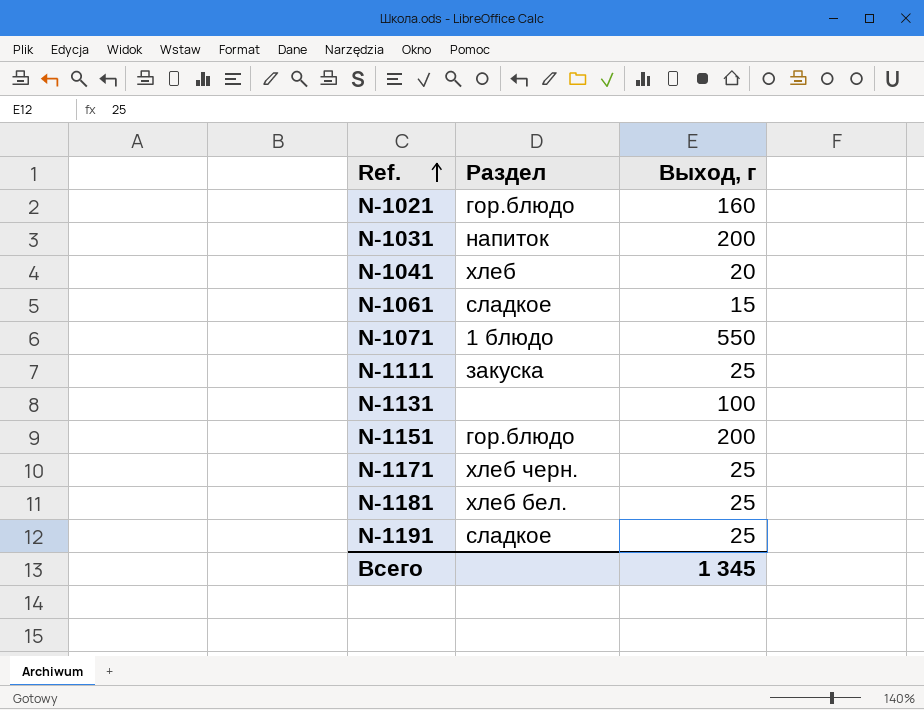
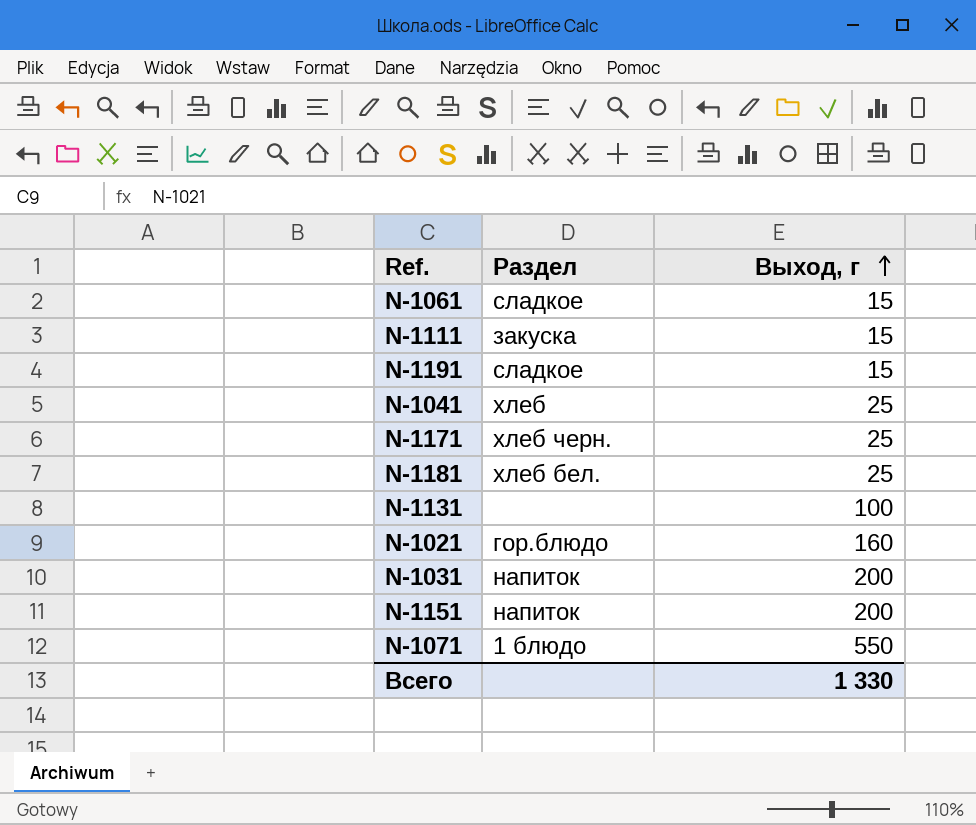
row order: Ref. ascending -> Выход, г ascending
N-1111 | Выход, г: 25 -> 15
N-1191 | Выход, г: 25 -> 15
N-1041 | Выход, г: 20 -> 25
N-1151 | Раздел: гор.блюдо -> напиток
Всего | Выход, г: 1 345 -> 1 330

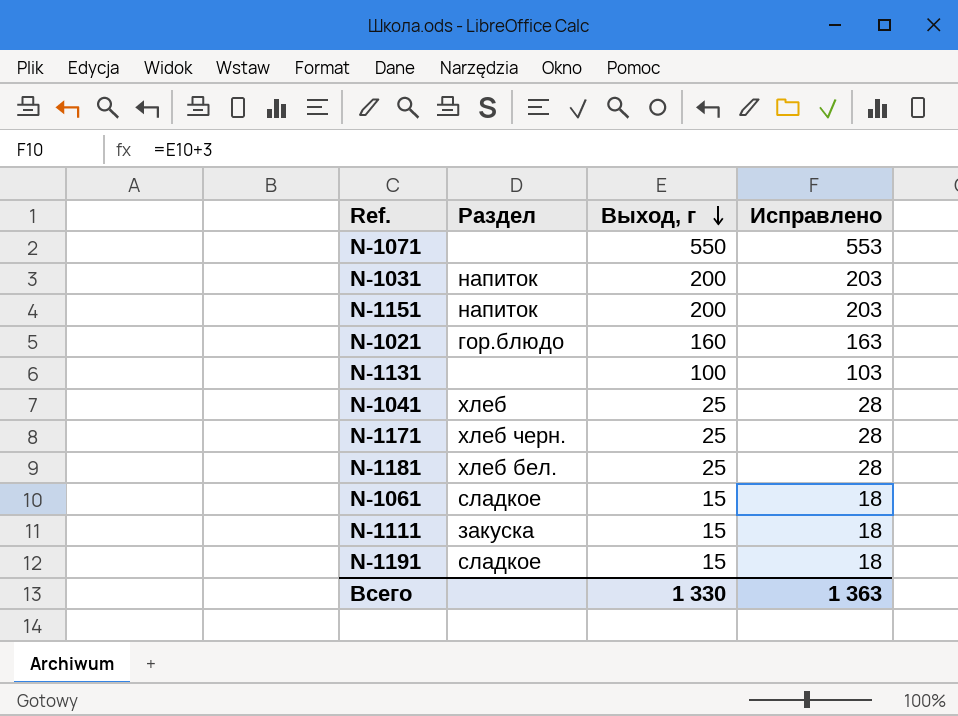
row order: Выход, г ascending -> Выход, г descending
column Исправлено | formula: none -> [Выход, г] + 3
N-1071 | Раздел: 1 блюдо -> none

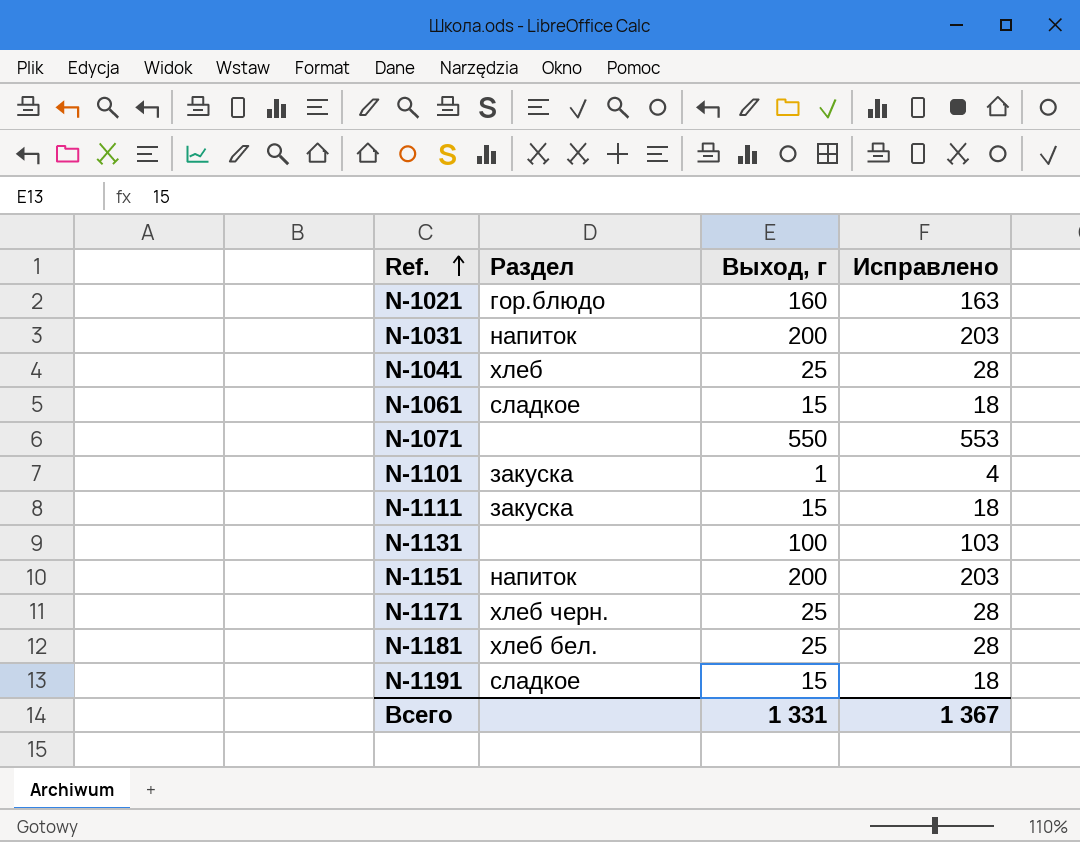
row order: Выход, г descending -> Ref. ascending
row N-1101: none -> закуска | 1 | 4
Всего | Выход, г: 1 330 -> 1 331
Всего | Исправлено: 1 363 -> 1 367

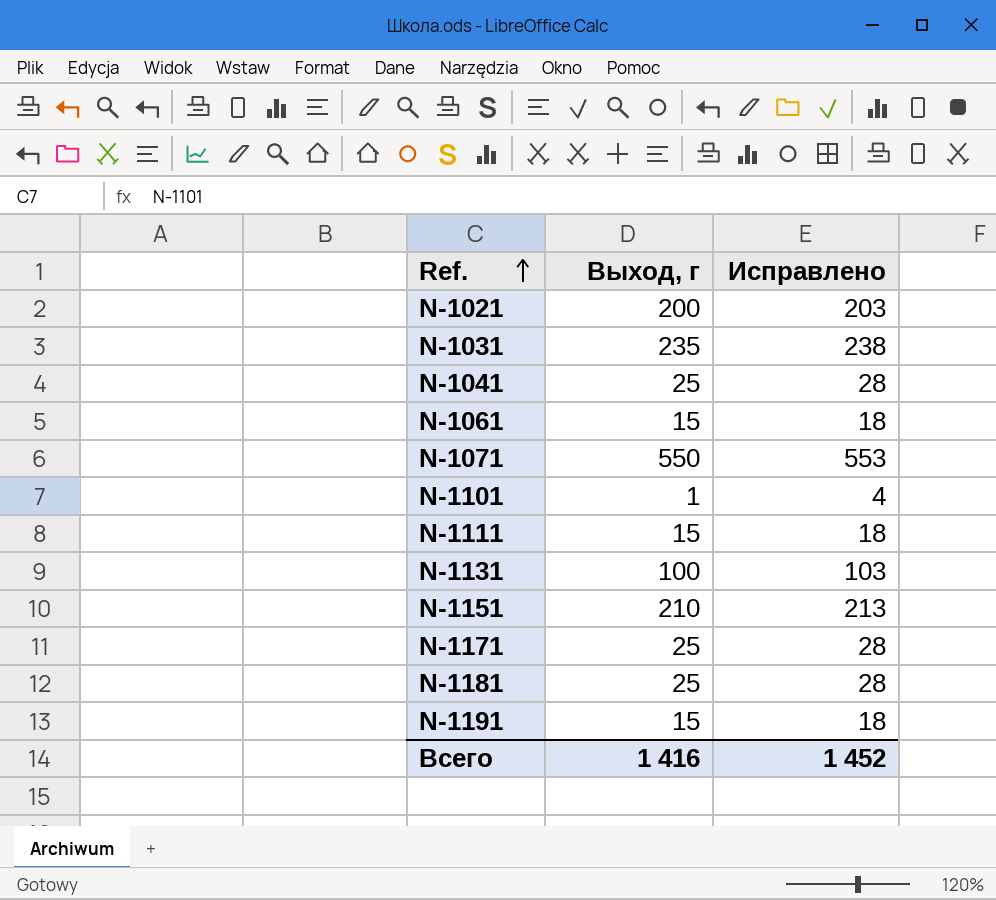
column Раздел | position: 2 -> none
N-1021 | Выход, г: 160 -> 200
N-1021 | Исправлено: 163 -> 203
N-1031 | Выход, г: 200 -> 235
N-1031 | Исправлено: 203 -> 238
N-1151 | Выход, г: 200 -> 210
N-1151 | Исправлено: 203 -> 213
Всего | Выход, г: 1 331 -> 1 416
Всего | Исправлено: 1 367 -> 1 452

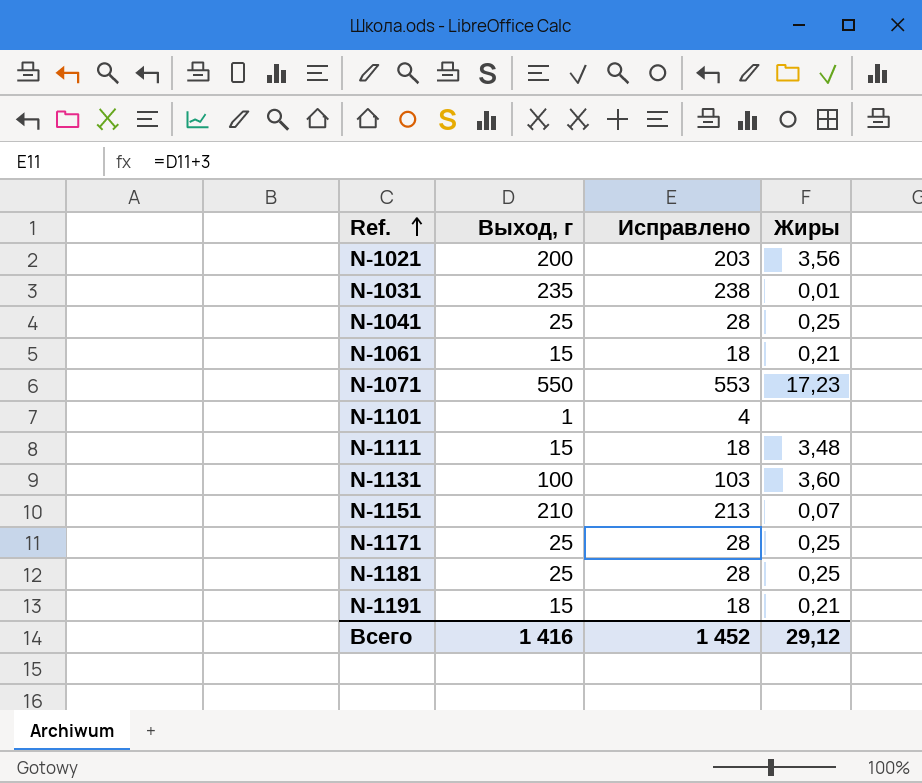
column Жиры | position: none -> 4

